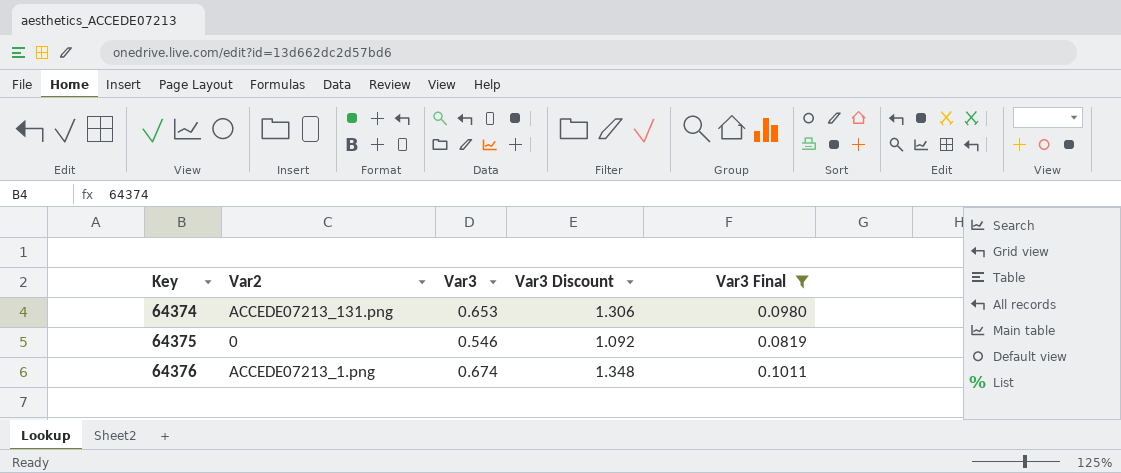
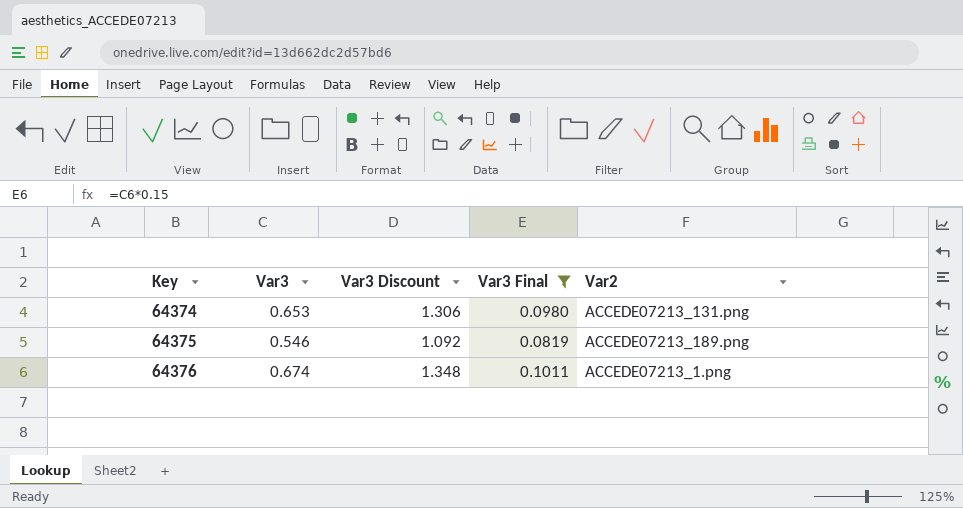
column Var2 | position: 2 -> 5
64375 | Var2: 0 -> ACCEDE07213_189.png

